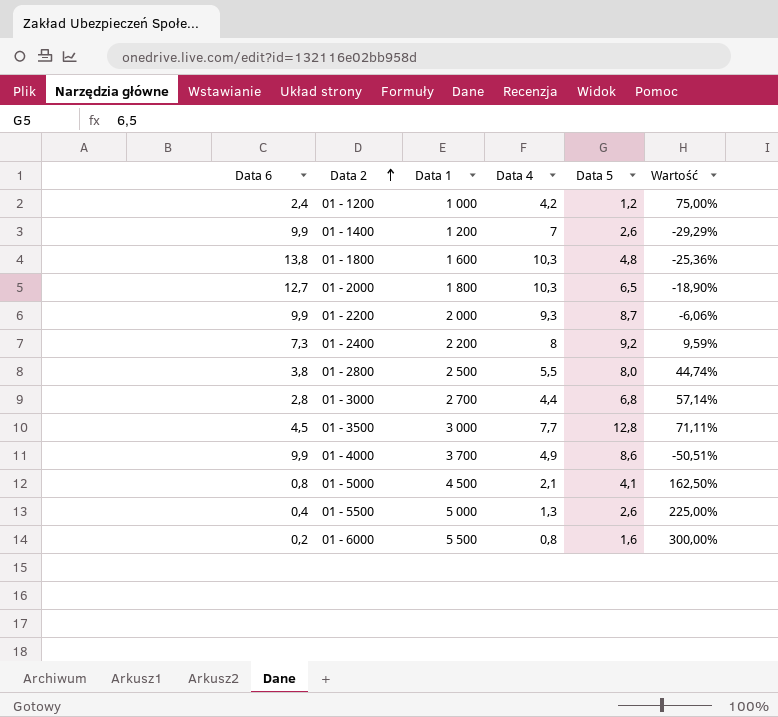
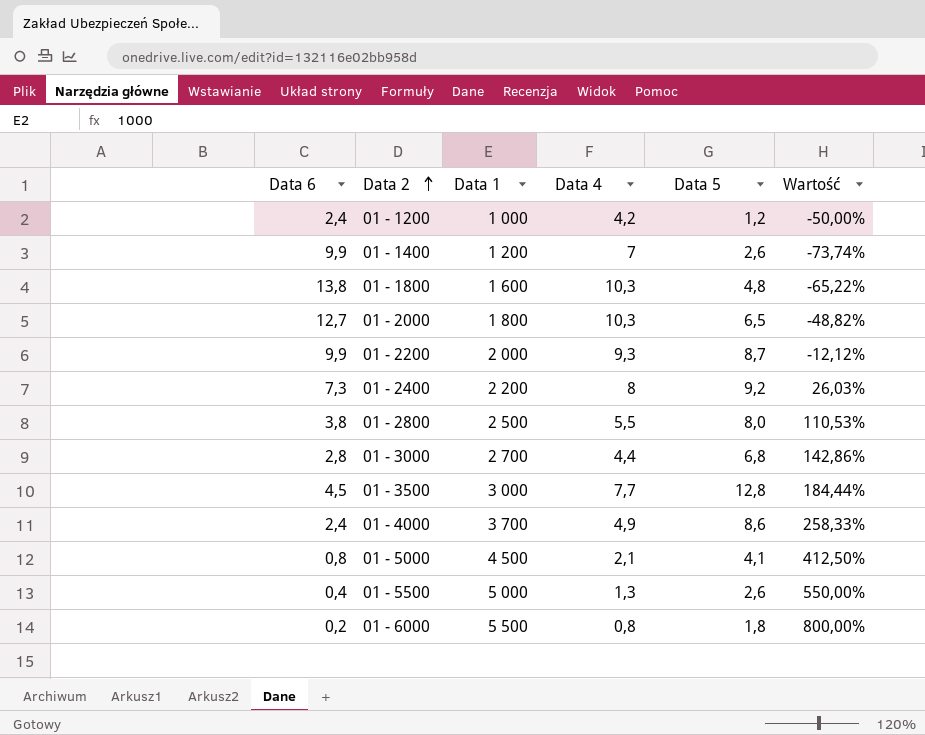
column Wartość | formula: ([Data 4] - [Data 6]) / [Data 6] -> ([Data 5] - [Data 6]) / [Data 6]
01 - 4000 | Data 6: 9,9 -> 2,4
01 - 6000 | Data 5: 1,6 -> 1,8

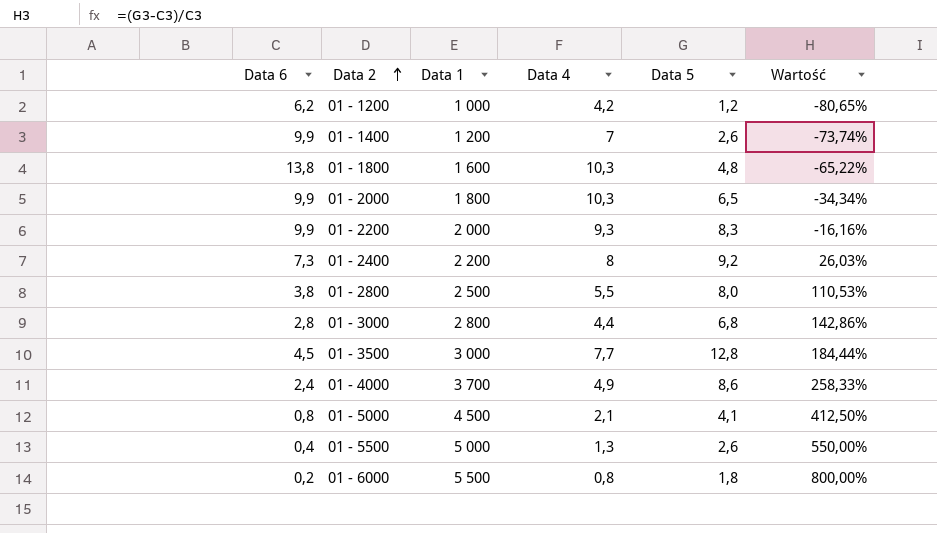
01 - 1200 | Data 6: 2,4 -> 6,2
01 - 1200 | Wartość: -50,00% -> -80,65%
01 - 2000 | Data 6: 12,7 -> 9,9
01 - 2000 | Wartość: -48,82% -> -34,34%
01 - 2200 | Data 5: 8,7 -> 8,3
01 - 2200 | Wartość: -12,12% -> -16,16%
01 - 3000 | Data 1: 2 700 -> 2 800

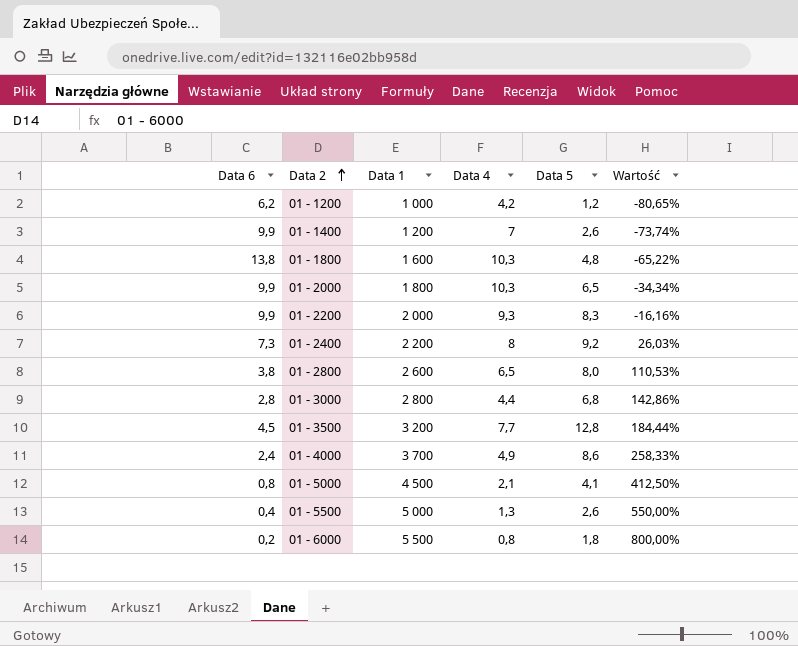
01 - 2800 | Data 1: 2 500 -> 2 600
01 - 2800 | Data 4: 5,5 -> 6,5
01 - 3500 | Data 1: 3 000 -> 3 200

